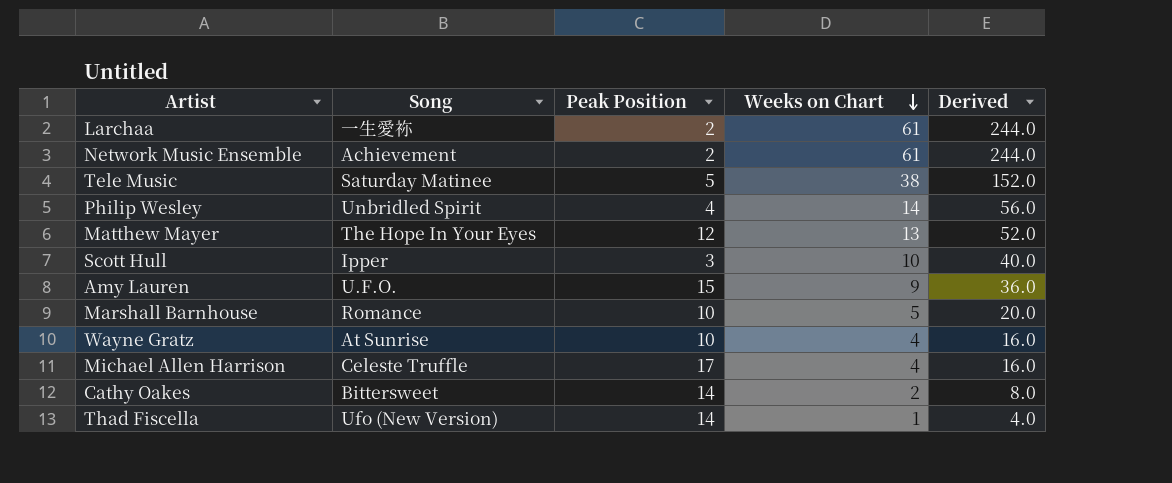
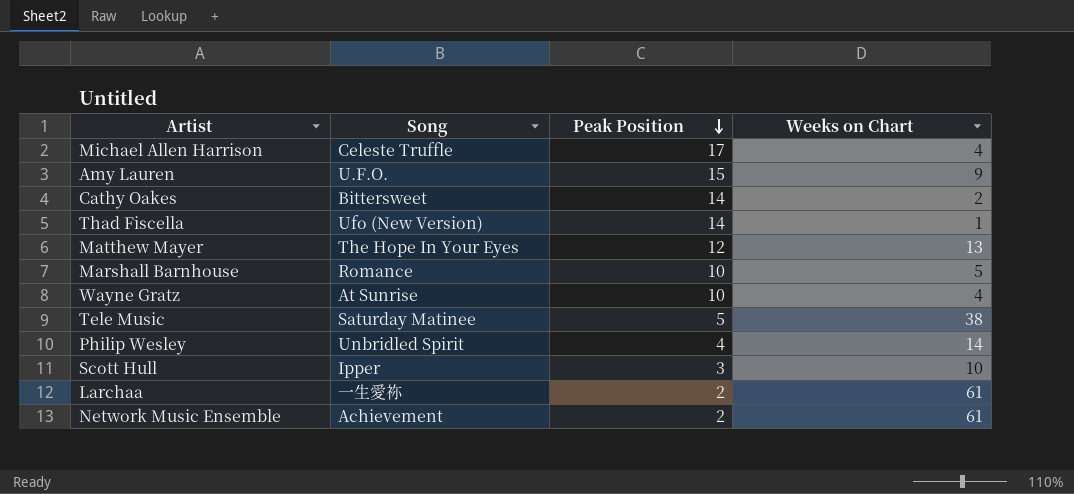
row order: Weeks on Chart descending -> Peak Position descending
column Derived | formula: [Weeks on Chart] * 4 -> none

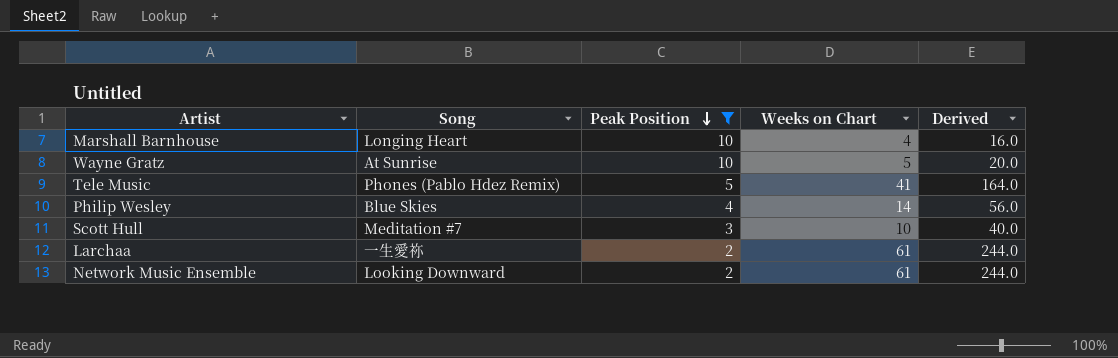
filter: none -> Peak Position <= 10
column Derived | formula: none -> [Weeks on Chart] * 4
Marshall Barnhouse | Song: Romance -> Longing Heart
Marshall Barnhouse | Weeks on Chart: 5 -> 4
Wayne Gratz | Weeks on Chart: 4 -> 5
Tele Music | Song: Saturday Matinee -> Phones (Pablo Hdez Remix)
Tele Music | Weeks on Chart: 38 -> 41
Philip Wesley | Song: Unbridled Spirit -> Blue Skies
Scott Hull | Song: Ipper -> Meditation #7
Network Music Ensemble | Song: Achievement -> Looking Downward

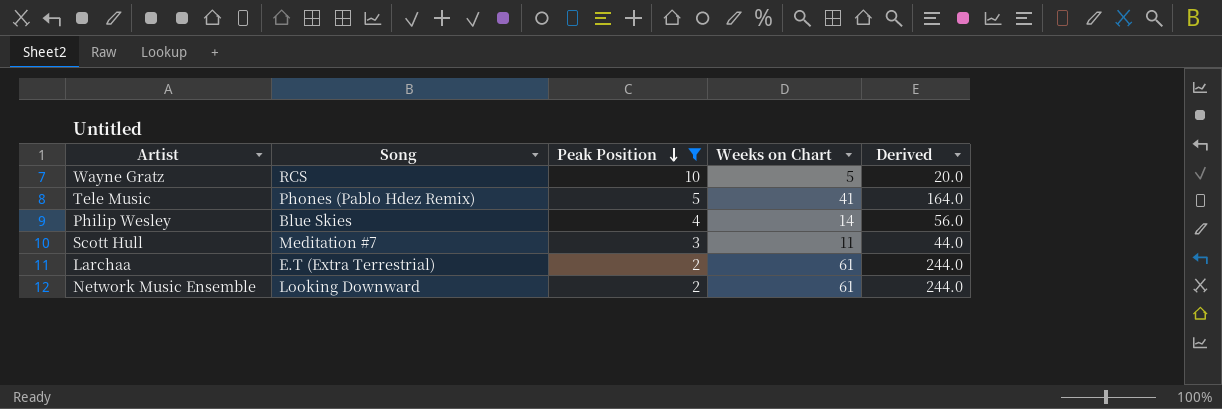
row Marshall Barnhouse: Longing Heart | 10 | 4 | 16.0 -> none
Wayne Gratz | Song: At Sunrise -> RCS
Scott Hull | Weeks on Chart: 10 -> 11
Scott Hull | Derived: 40.0 -> 44.0
Larchaa | Song: 一生愛祢 -> E.T (Extra Terrestrial)

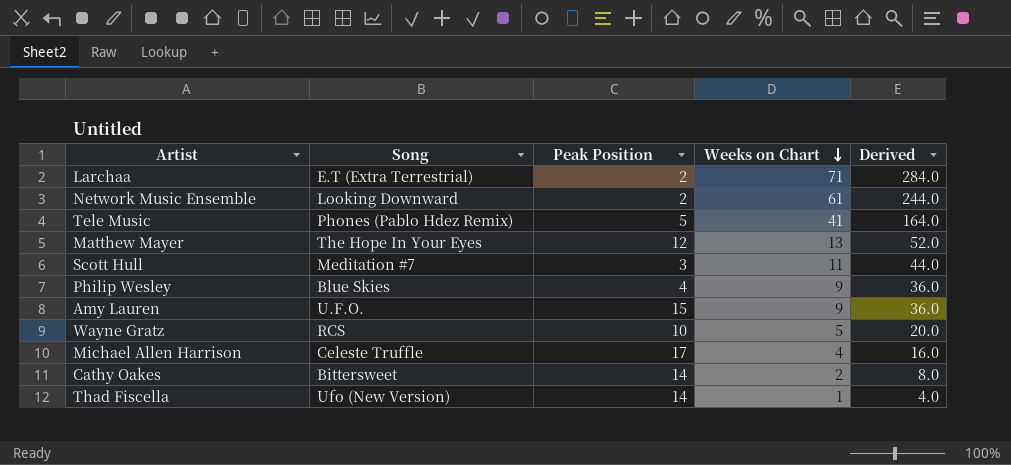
filter: Peak Position <= 10 -> none
row order: Peak Position descending -> Weeks on Chart descending
Larchaa | Weeks on Chart: 61 -> 71
Larchaa | Derived: 244.0 -> 284.0
Philip Wesley | Weeks on Chart: 14 -> 9
Philip Wesley | Derived: 56.0 -> 36.0

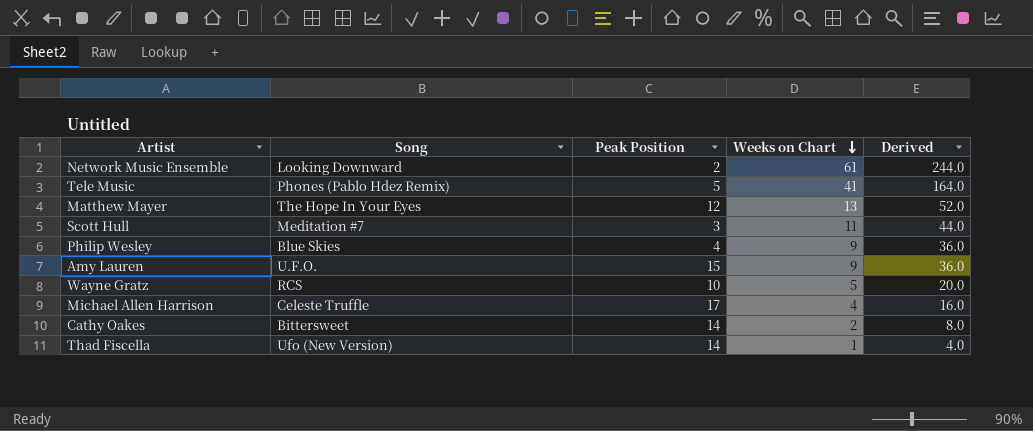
row Larchaa: E.T (Extra Terrestrial) | 2 | 71 | 284.0 -> none

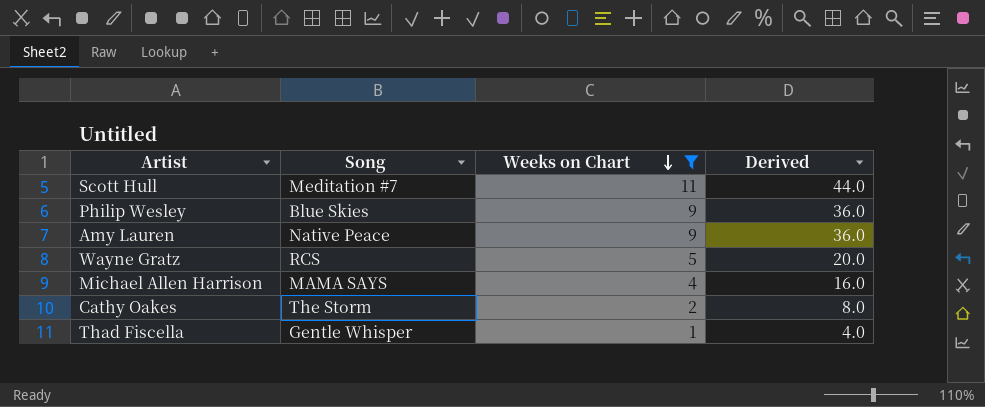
filter: none -> Weeks on Chart <= 11
column Peak Position | position: 3 -> none
Amy Lauren | Song: U.F.O. -> Native Peace
Michael Allen Harrison | Song: Celeste Truffle -> MAMA SAYS
Cathy Oakes | Song: Bittersweet -> The Storm
Thad Fiscella | Song: Ufo (New Version) -> Gentle Whisper

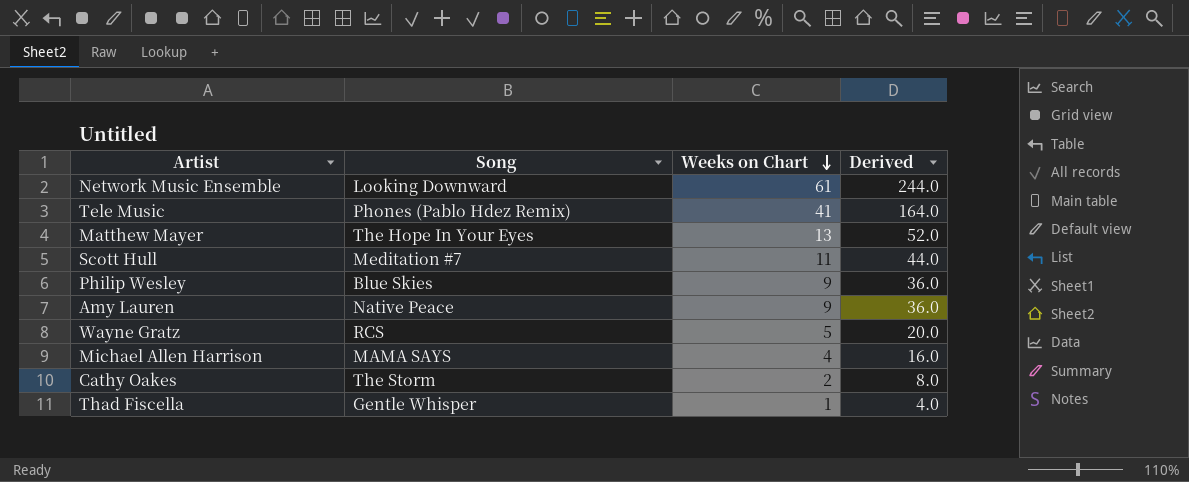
filter: Weeks on Chart <= 11 -> none

